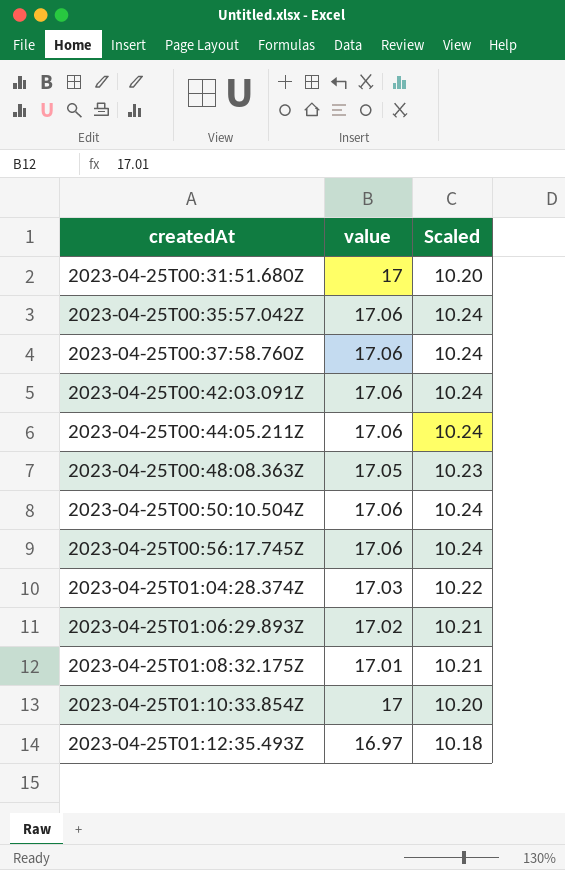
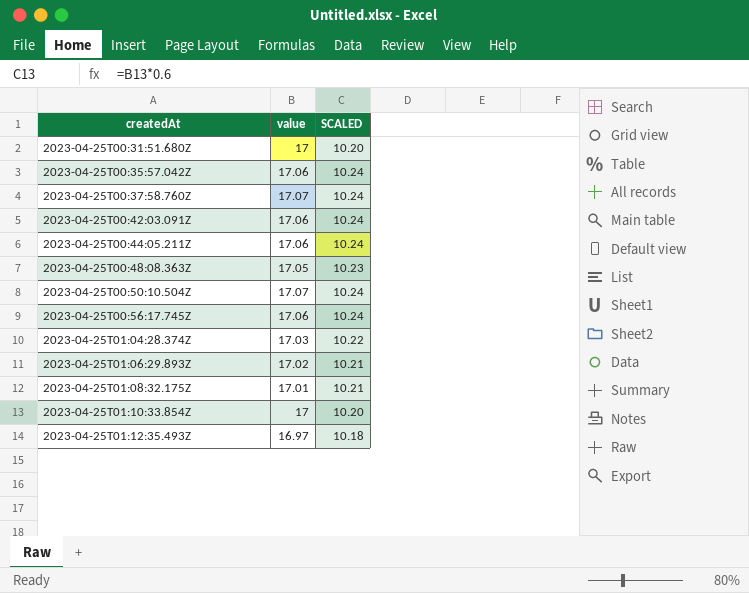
column name: Scaled -> SCALED
2023-04-25T00:37:58.760Z | value: 17.06 -> 17.07
2023-04-25T00:50:10.504Z | value: 17.06 -> 17.07

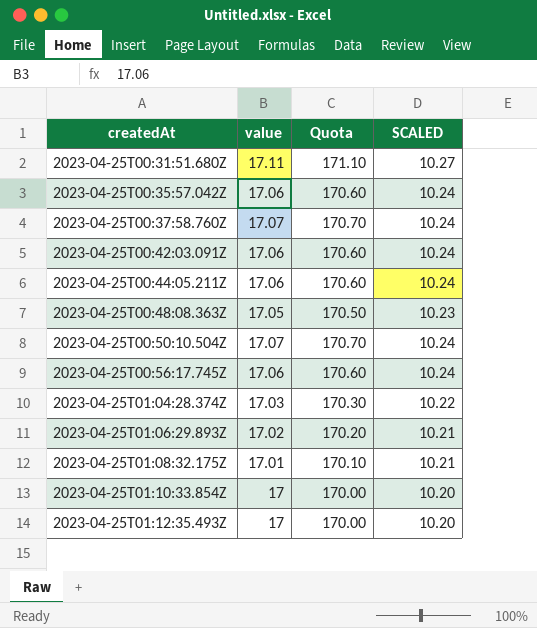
column Quota | formula: none -> [value] * 10
2023-04-25T00:31:51.680Z | value: 17 -> 17.11
2023-04-25T00:31:51.680Z | SCALED: 10.20 -> 10.27
2023-04-25T01:12:35.493Z | value: 16.97 -> 17
2023-04-25T01:12:35.493Z | SCALED: 10.18 -> 10.20

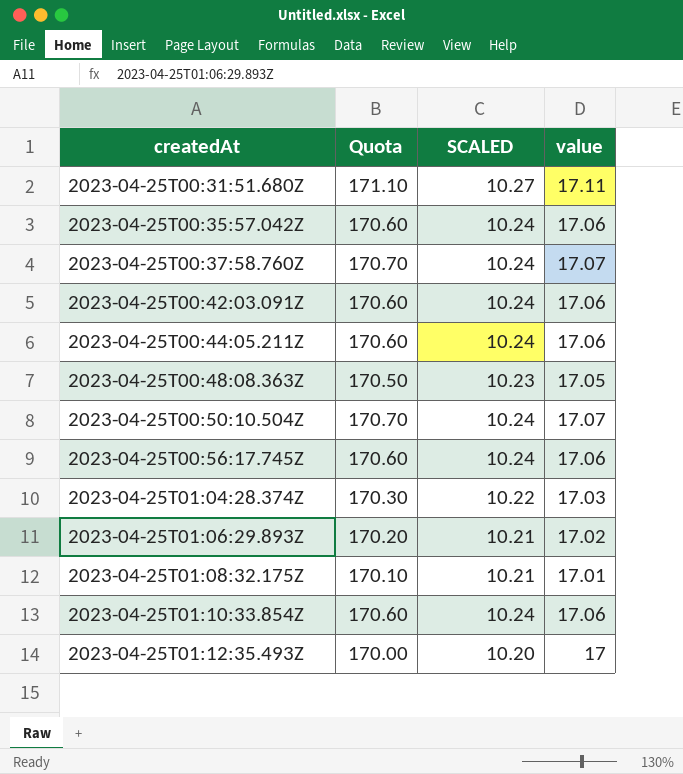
column value | position: 2 -> 4
2023-04-25T01:10:33.854Z | Quota: 170.00 -> 170.60
2023-04-25T01:10:33.854Z | SCALED: 10.20 -> 10.24
2023-04-25T01:10:33.854Z | value: 17 -> 17.06

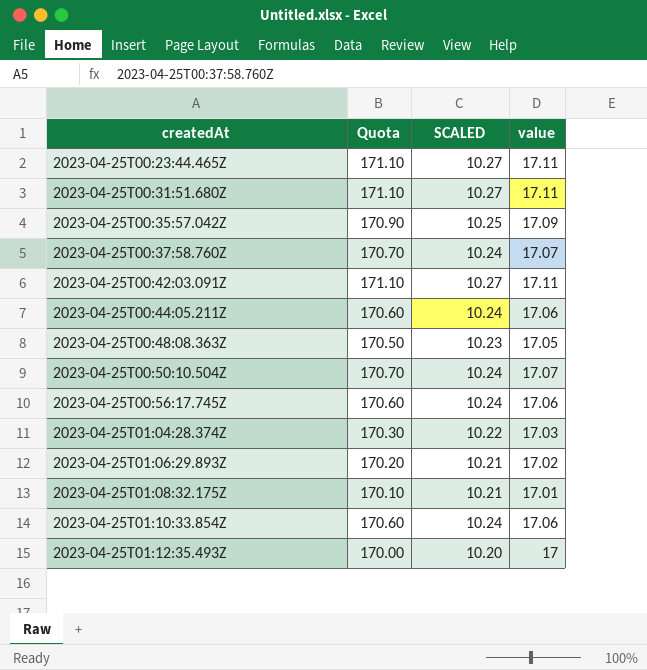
row 2023-04-25T00:23:44.465Z: none -> 171.10 | 10.27 | 17.11
2023-04-25T00:35:57.042Z | Quota: 170.60 -> 170.90
2023-04-25T00:35:57.042Z | SCALED: 10.24 -> 10.25
2023-04-25T00:35:57.042Z | value: 17.06 -> 17.09
2023-04-25T00:42:03.091Z | Quota: 170.60 -> 171.10
2023-04-25T00:42:03.091Z | SCALED: 10.24 -> 10.27
2023-04-25T00:42:03.091Z | value: 17.06 -> 17.11

